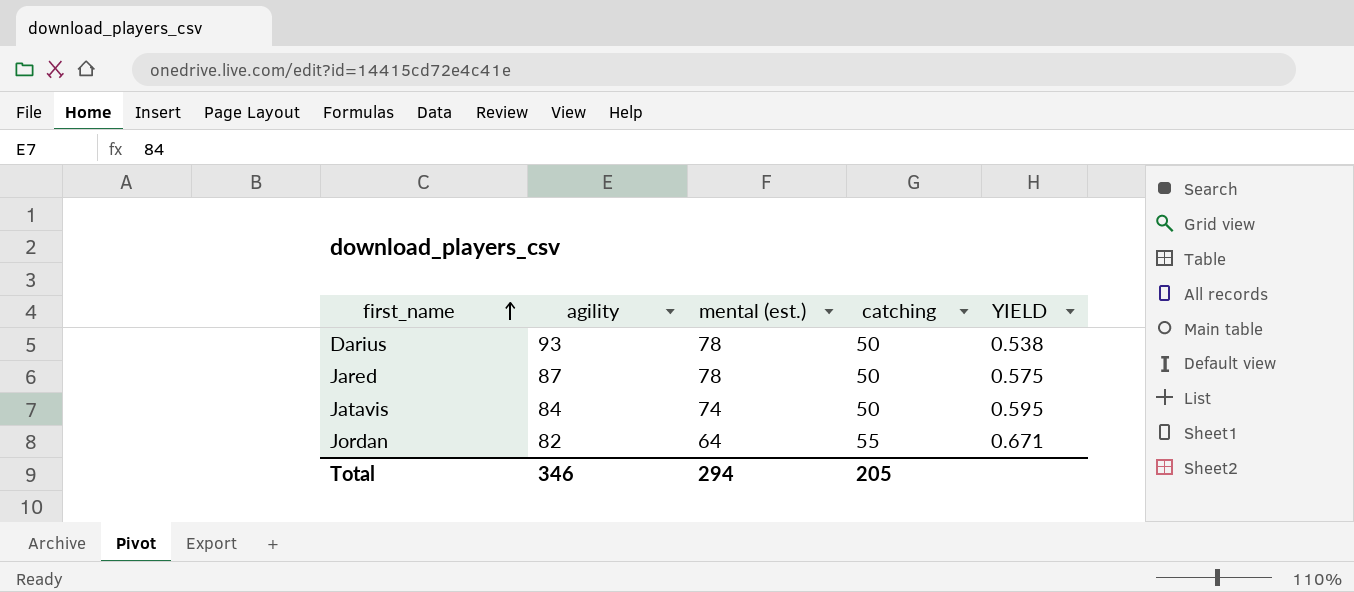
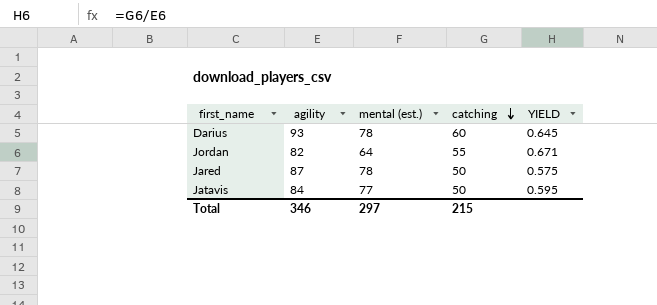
row order: first_name ascending -> catching descending
Darius | catching: 50 -> 60
Darius | YIELD: 0.538 -> 0.645
Jatavis | mental (est.): 74 -> 77
Total | mental (est.): 294 -> 297
Total | catching: 205 -> 215

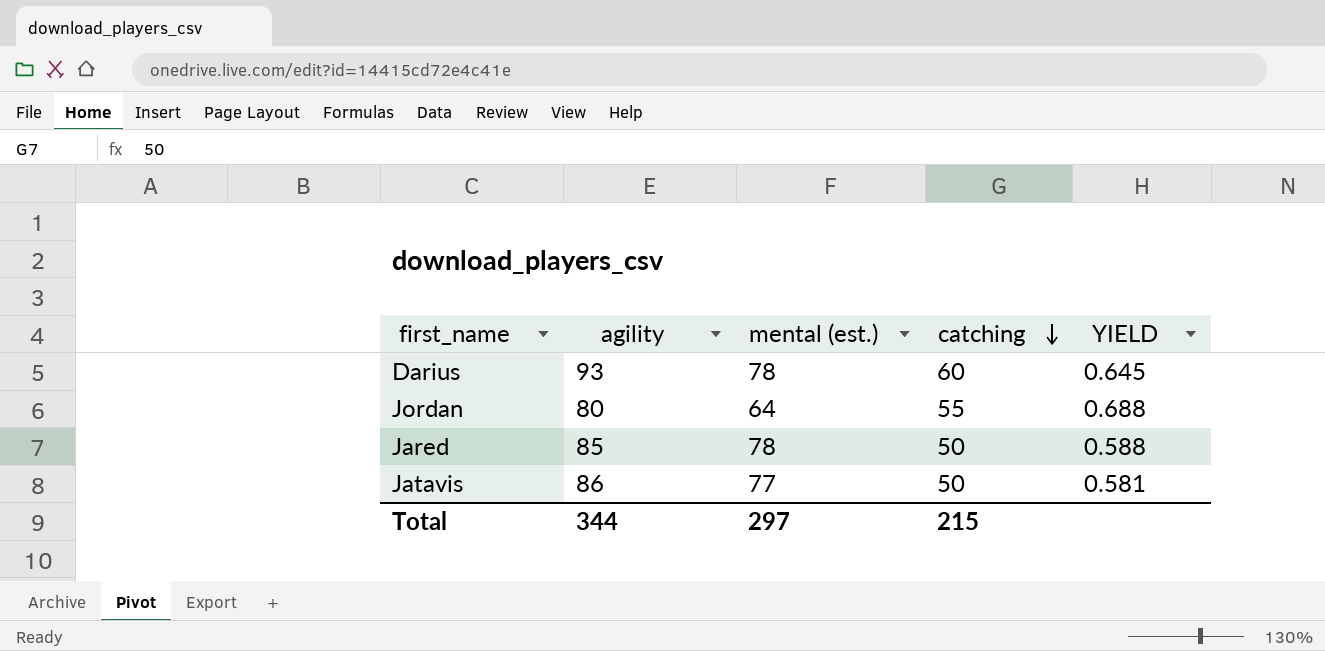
Jordan | agility: 82 -> 80
Jordan | YIELD: 0.671 -> 0.688
Jared | agility: 87 -> 85
Jared | YIELD: 0.575 -> 0.588
Jatavis | agility: 84 -> 86
Jatavis | YIELD: 0.595 -> 0.581
Total | agility: 346 -> 344

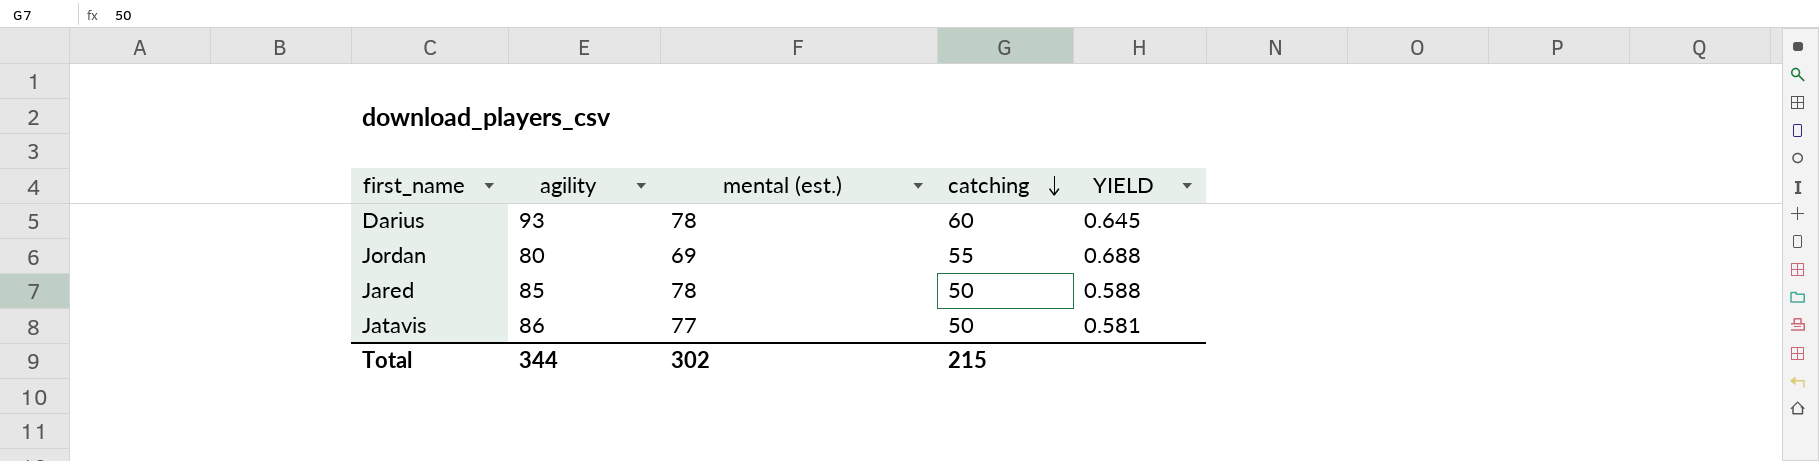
Jordan | mental (est.): 64 -> 69
Total | mental (est.): 297 -> 302

